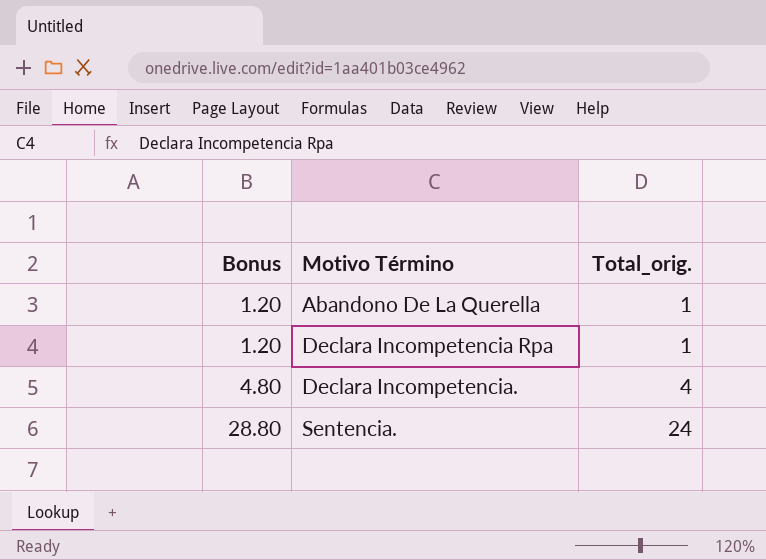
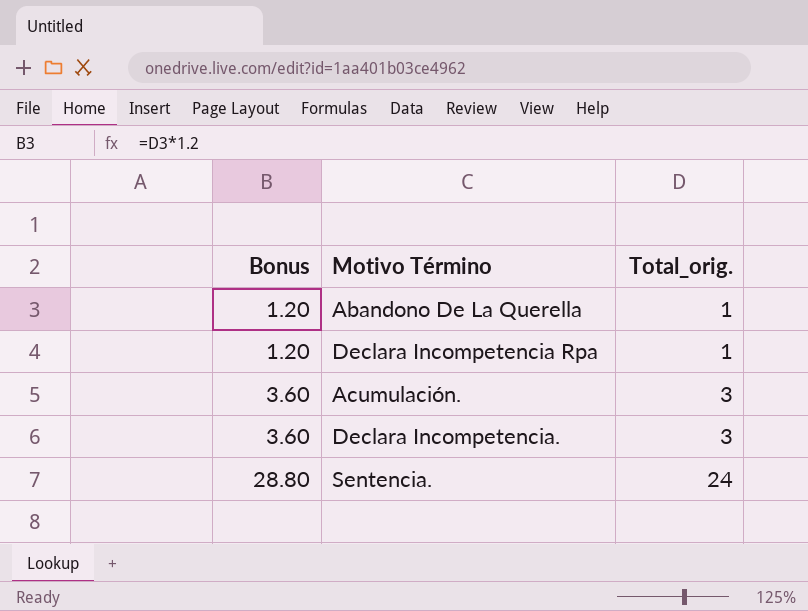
row Acumulación.: none -> 3.60 | 3
Declara Incompetencia. | Bonus: 4.80 -> 3.60
Declara Incompetencia. | Total_orig.: 4 -> 3

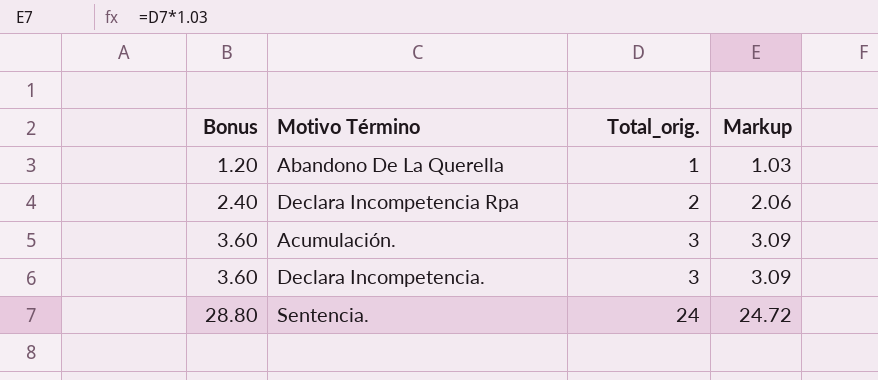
column Markup | formula: none -> [Total_orig.] * 1.03
Declara Incompetencia Rpa | Bonus: 1.20 -> 2.40
Declara Incompetencia Rpa | Total_orig.: 1 -> 2

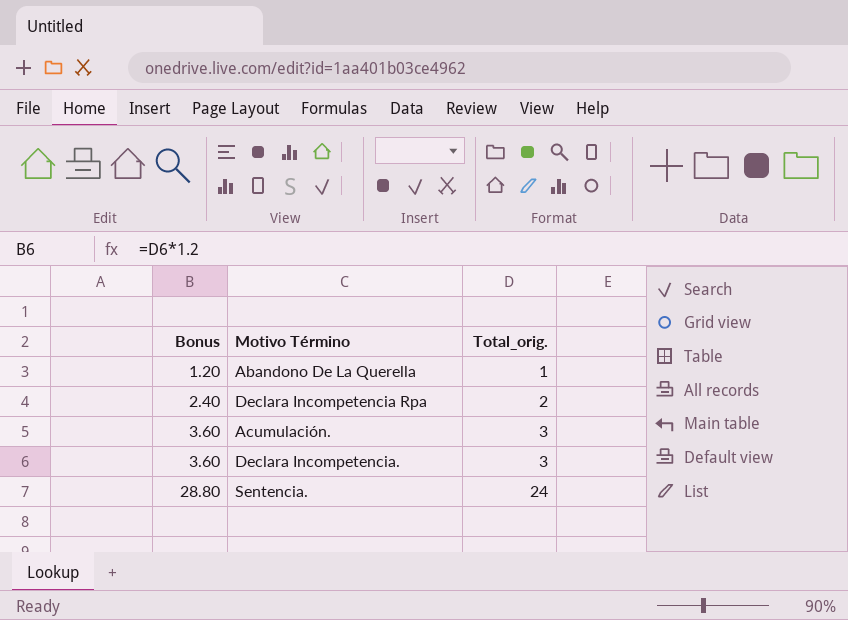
column Markup | formula: [Total_orig.] * 1.03 -> none

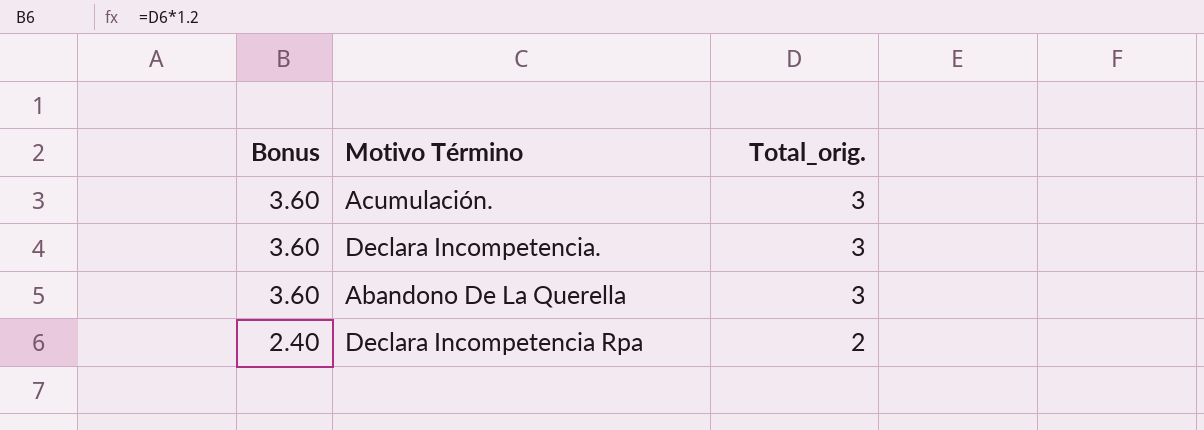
row order: Bonus ascending -> Bonus descending
row Sentencia.: 28.80 | 24 -> none
Abandono De La Querella | Bonus: 1.20 -> 3.60
Abandono De La Querella | Total_orig.: 1 -> 3

